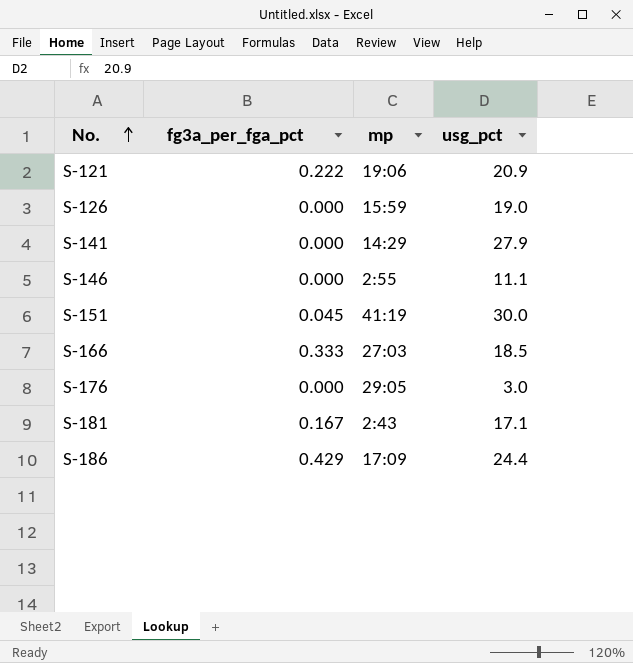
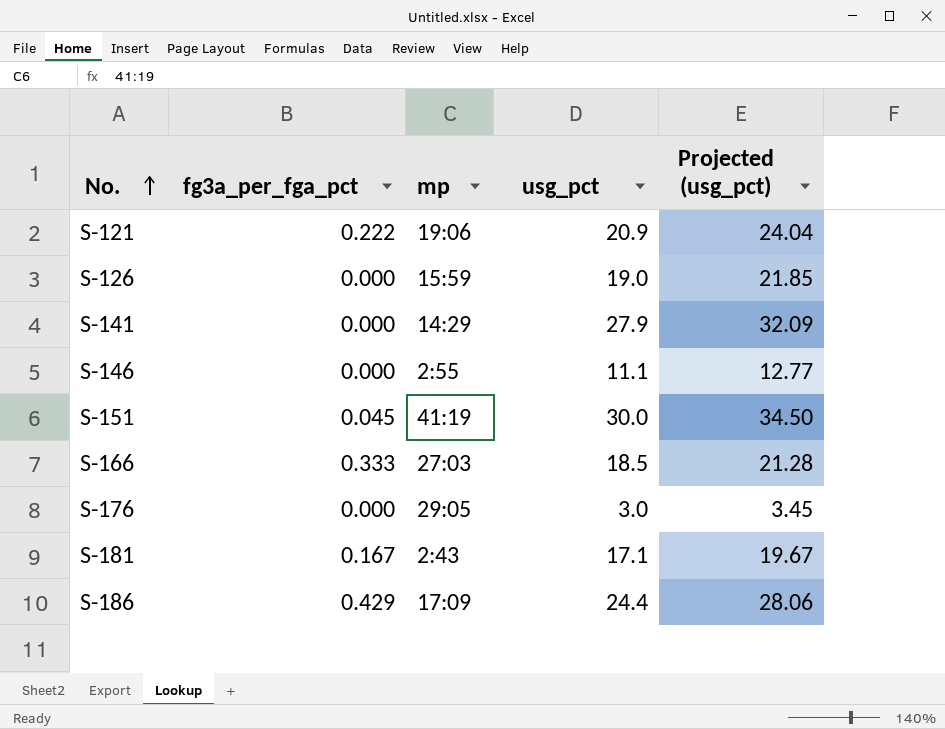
column Projected (usg_pct) | formula: none -> [usg_pct] * 1.15

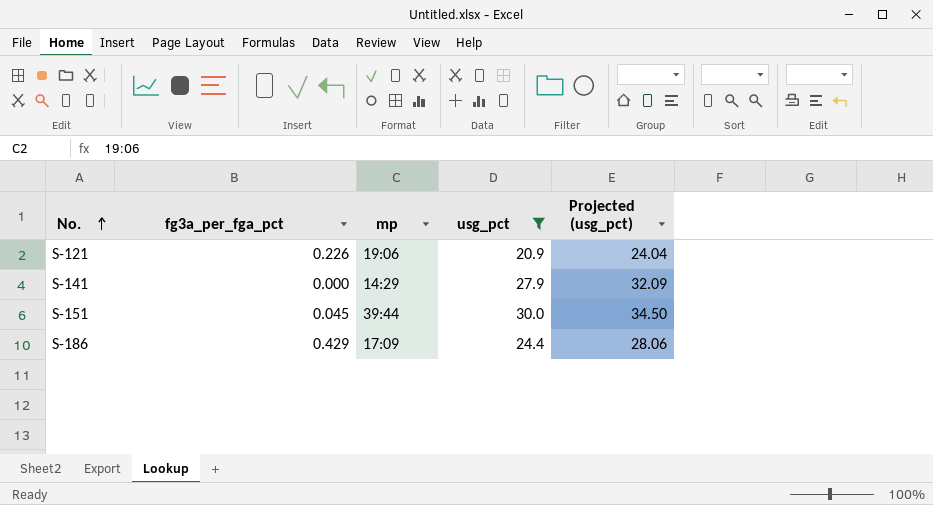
filter: none -> usg_pct >= 20.9
S-121 | fg3a_per_fga_pct: 0.222 -> 0.226
S-151 | mp: 41:19 -> 39:44

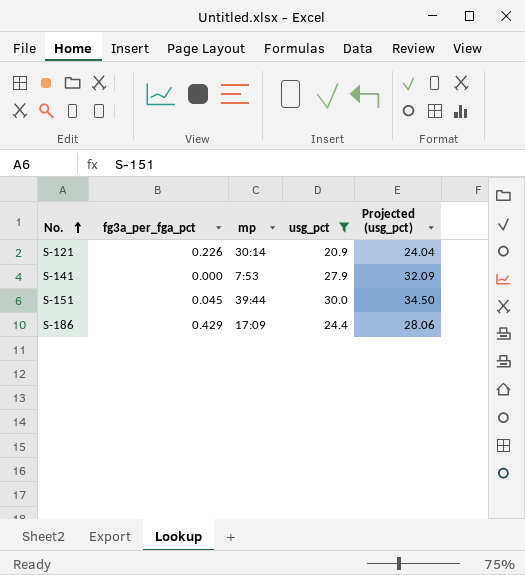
S-121 | mp: 19:06 -> 30:14
S-141 | mp: 14:29 -> 7:53

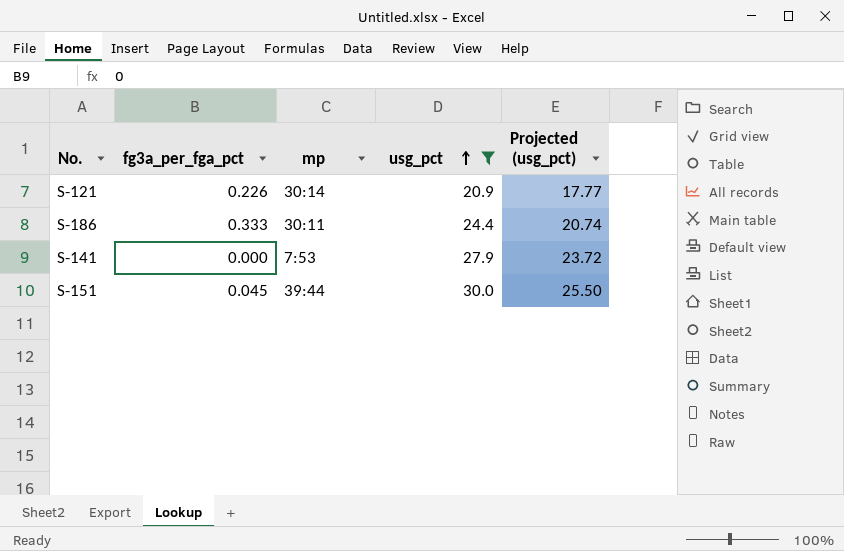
row order: No. ascending -> usg_pct ascending
column Projected (usg_pct) | formula: [usg_pct] * 1.15 -> [usg_pct] * 0.85
S-186 | fg3a_per_fga_pct: 0.429 -> 0.333
S-186 | mp: 17:09 -> 30:11

